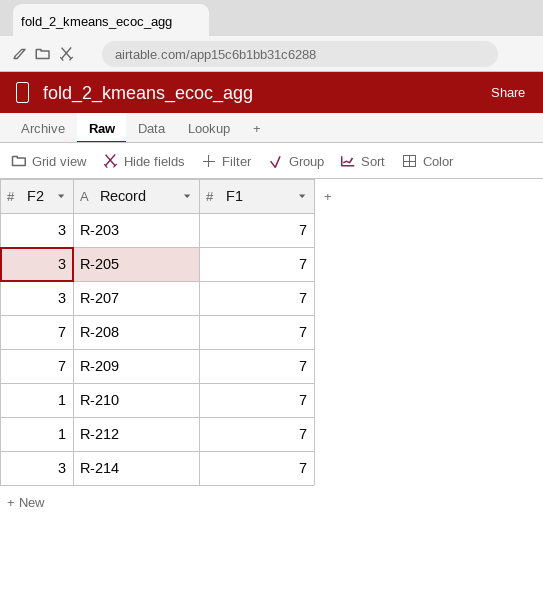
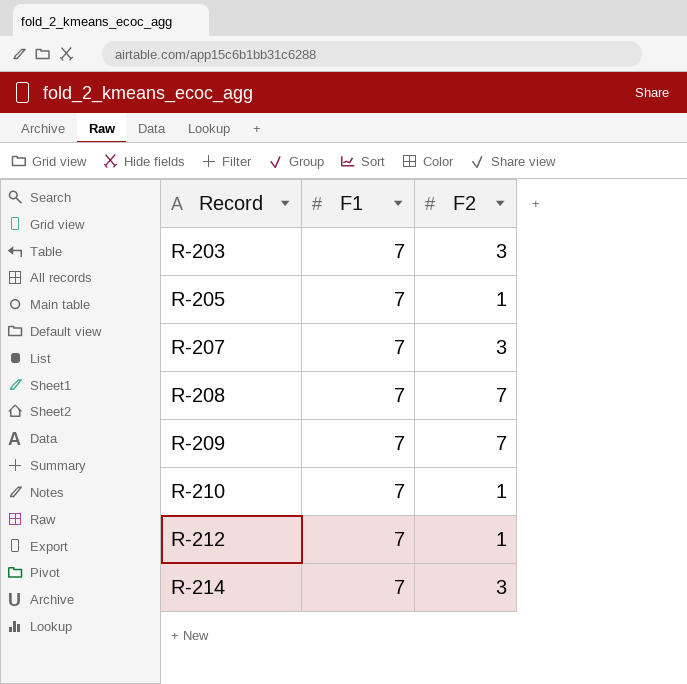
column F2 | position: 1 -> 3
R-205 | F2: 3 -> 1

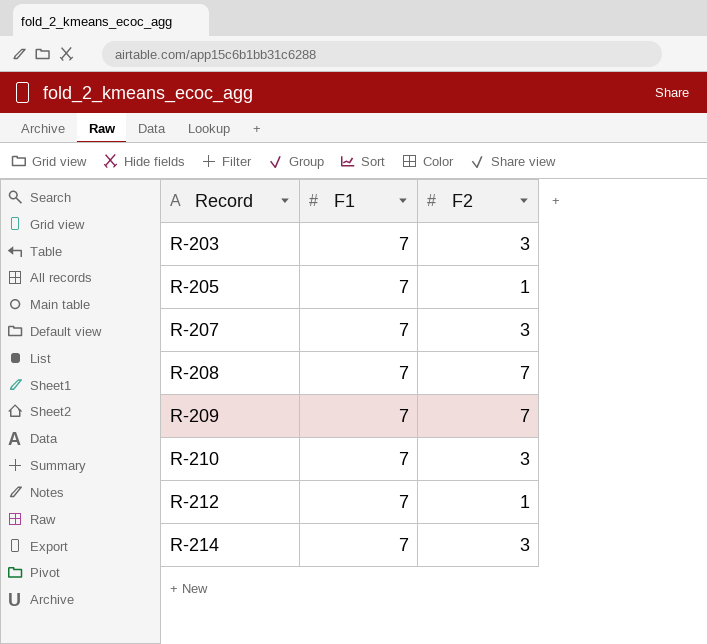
R-210 | F2: 1 -> 3

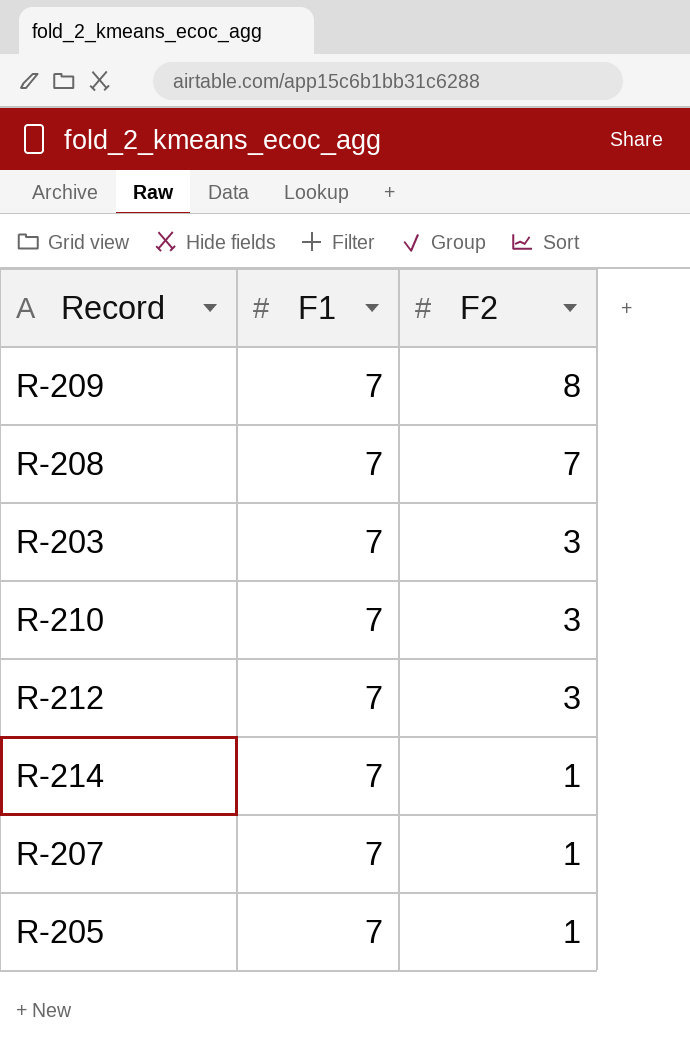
row order: Record ascending -> F2 descending
R-209 | F2: 7 -> 8
R-212 | F2: 1 -> 3
R-214 | F2: 3 -> 1
R-207 | F2: 3 -> 1

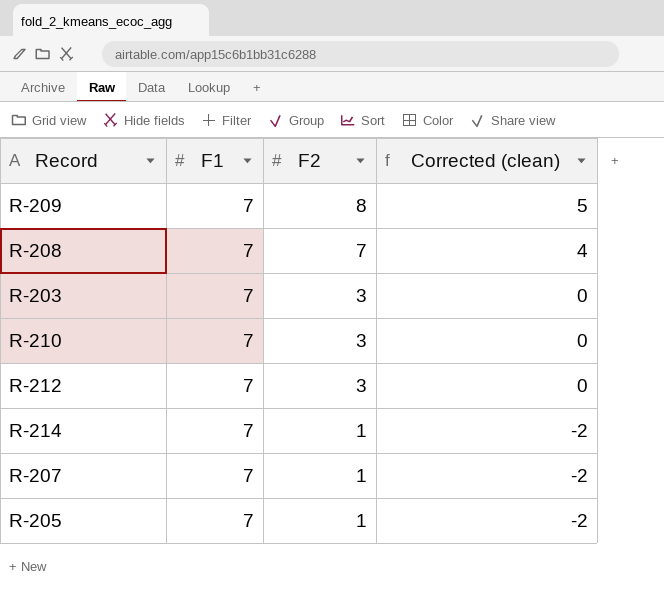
column Corrected (clean) | formula: none -> [F2] - 3

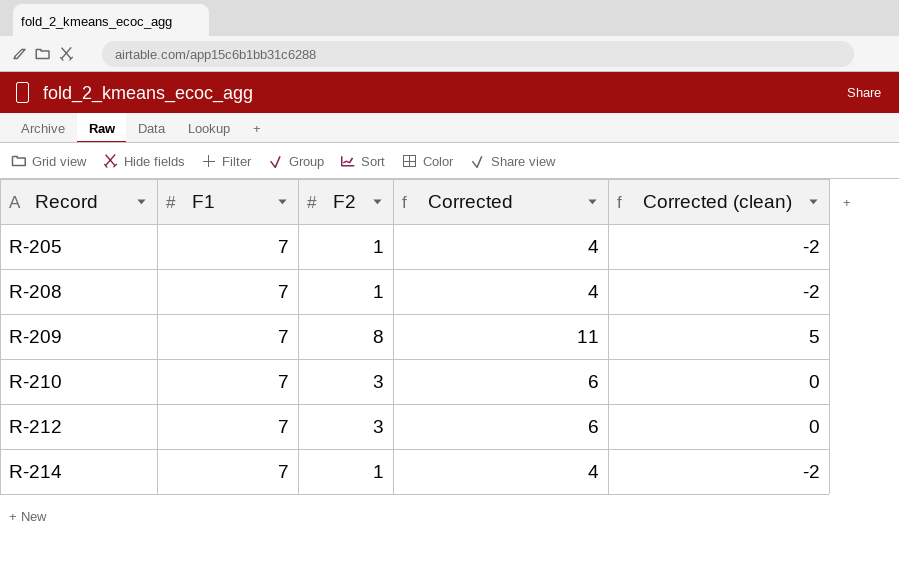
row order: F2 descending -> Record ascending
column Corrected | formula: none -> [F2] + 3
row R-203: 7 | 3 | 0 -> none
row R-207: 7 | 1 | -2 -> none
R-208 | F2: 7 -> 1
R-208 | Corrected (clean): 4 -> -2

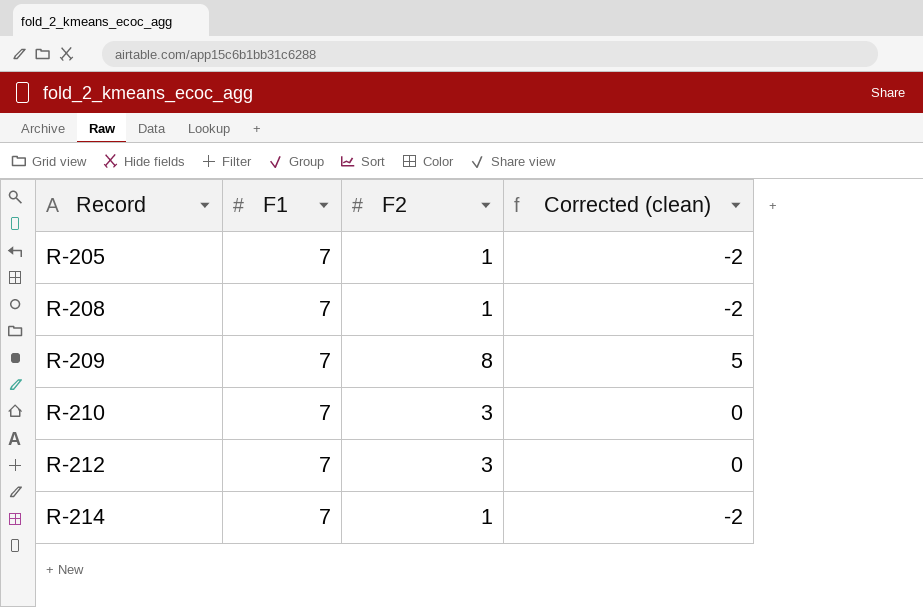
column Corrected | formula: [F2] + 3 -> none

